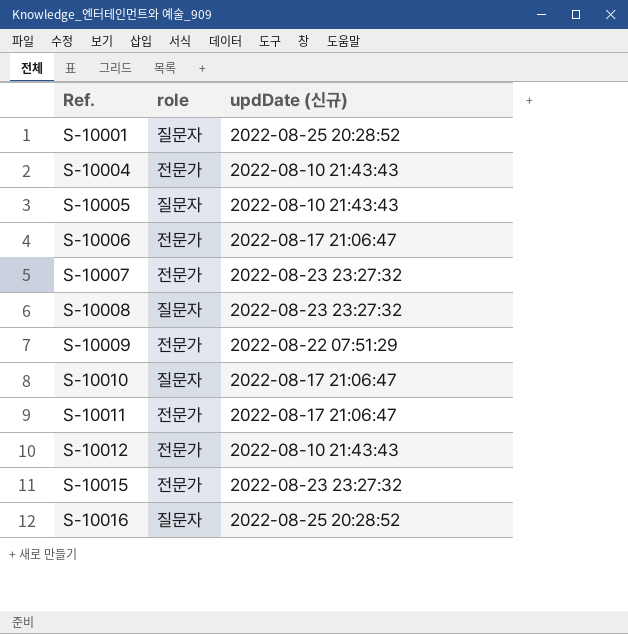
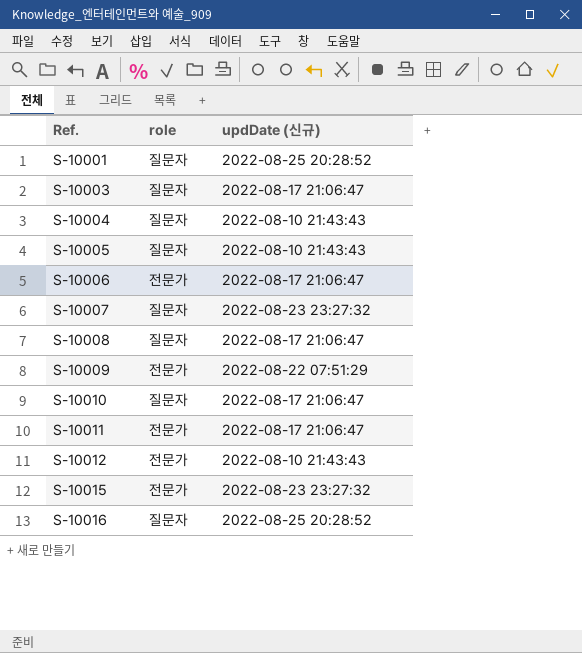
row S-10003: none -> 질문자 | 2022-08-17 21:06:47
S-10004 | role: 전문가 -> 질문자
S-10007 | role: 전문가 -> 질문자
S-10008 | updDate (신규): 2022-08-23 23:27:32 -> 2022-08-17 21:06:47

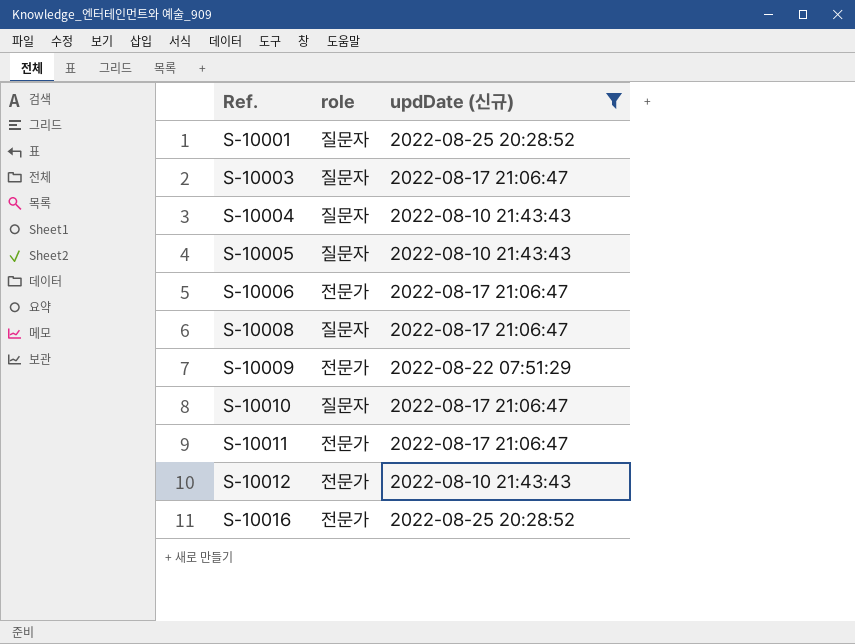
filter: none -> updDate (신규) != 2022-08-23 23:27:32
S-10016 | role: 질문자 -> 전문가

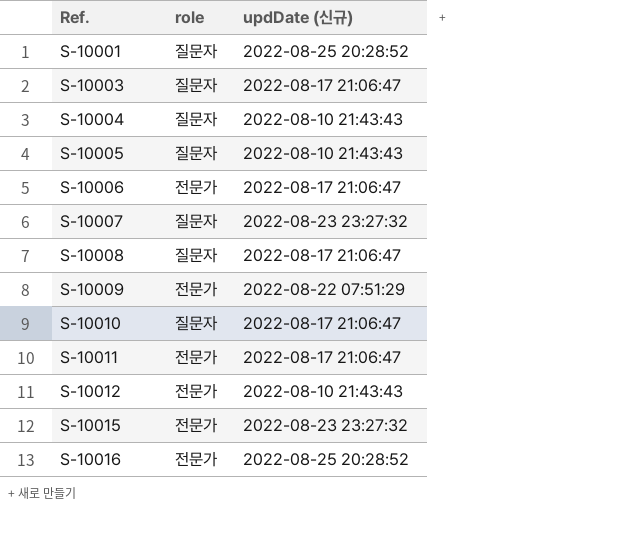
filter: updDate (신규) != 2022-08-23 23:27:32 -> none

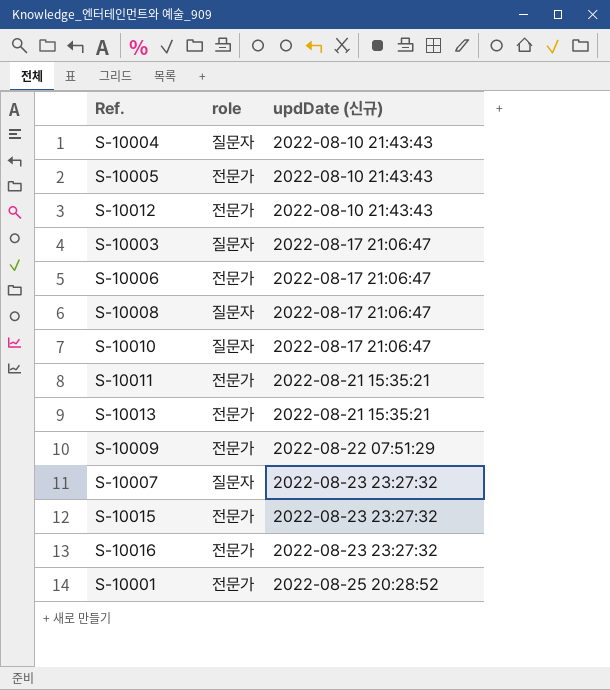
row order: Ref. ascending -> updDate (신규) ascending
S-10005 | role: 질문자 -> 전문가
S-10011 | updDate (신규): 2022-08-17 21:06:47 -> 2022-08-21 15:35:21
row S-10013: none -> 전문가 | 2022-08-21 15:35:21
S-10016 | updDate (신규): 2022-08-25 20:28:52 -> 2022-08-23 23:27:32
S-10001 | role: 질문자 -> 전문가

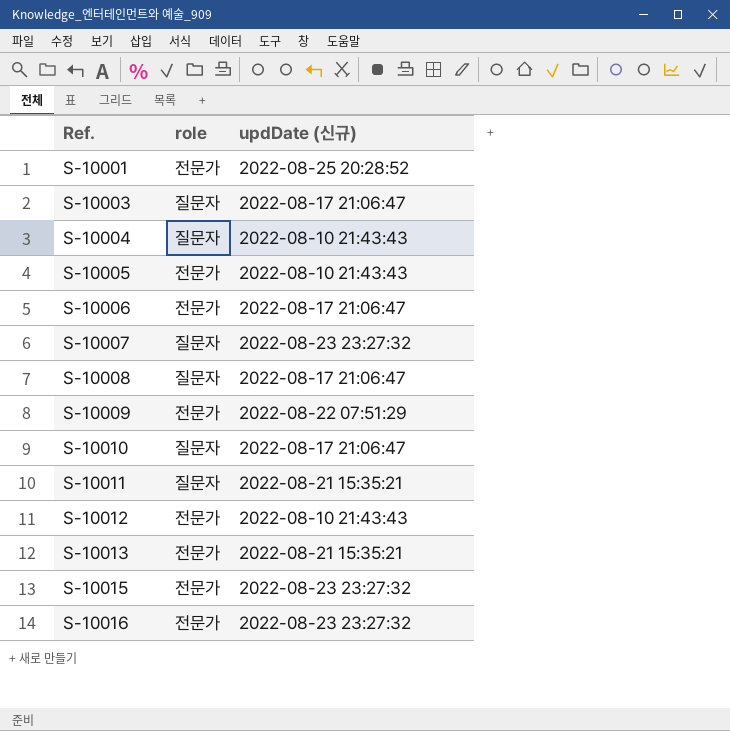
row order: updDate (신규) ascending -> Ref. ascending
S-10011 | role: 전문가 -> 질문자

